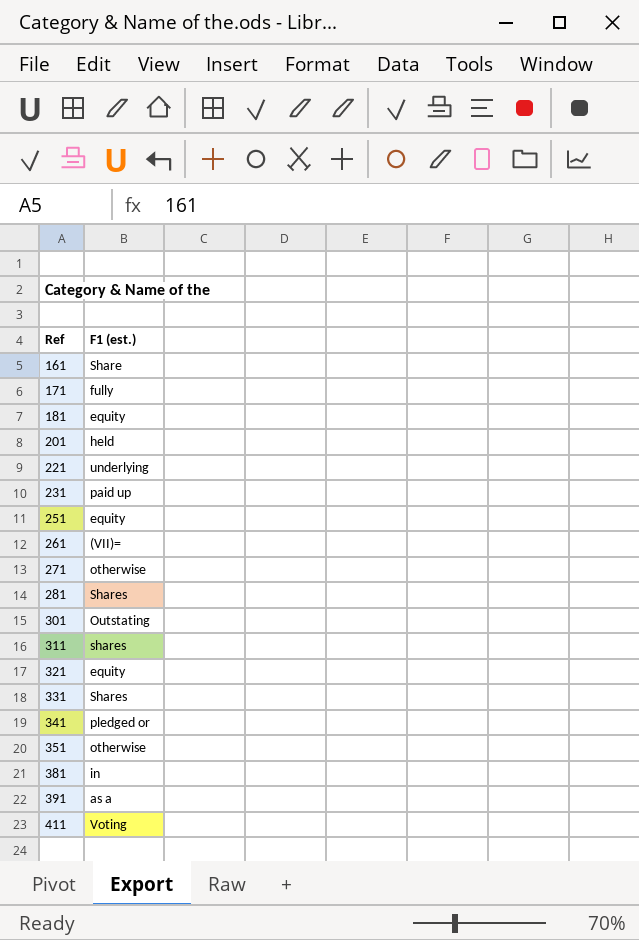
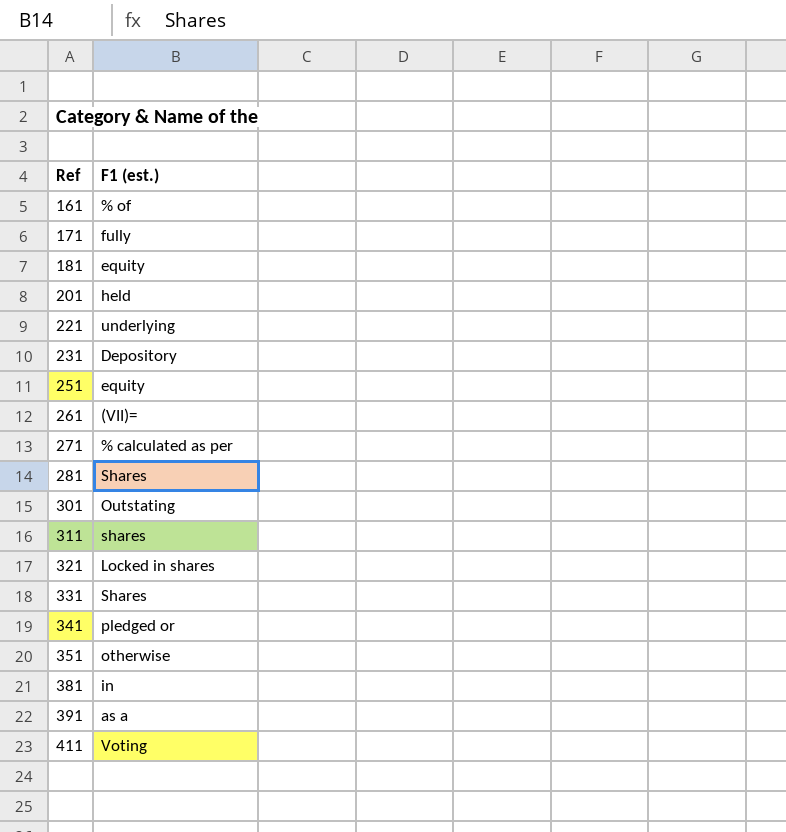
161 | F1 (est.): Share -> % of
231 | F1 (est.): paid up -> Depository
271 | F1 (est.): otherwise -> % calculated as per
321 | F1 (est.): equity -> Locked in shares

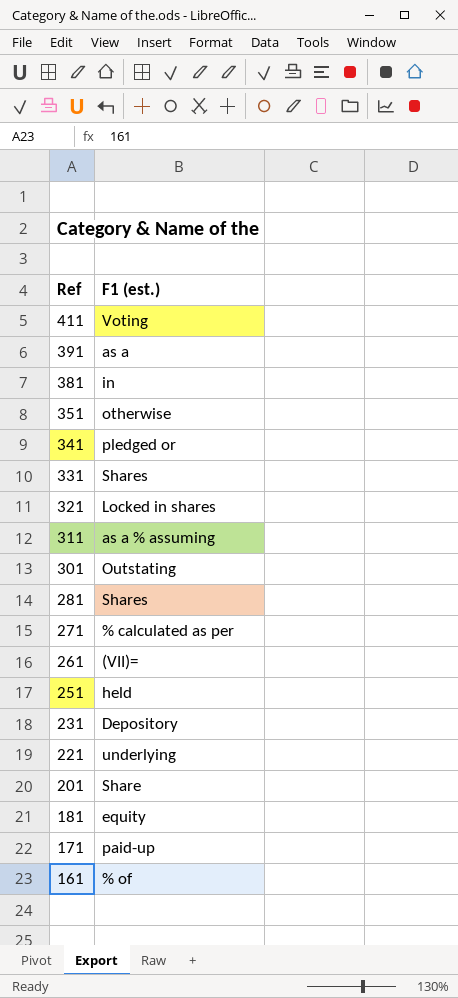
row order: Ref ascending -> Ref descending
311 | F1 (est.): shares -> as a % assuming
251 | F1 (est.): equity -> held
201 | F1 (est.): held -> Share
171 | F1 (est.): fully -> paid-up

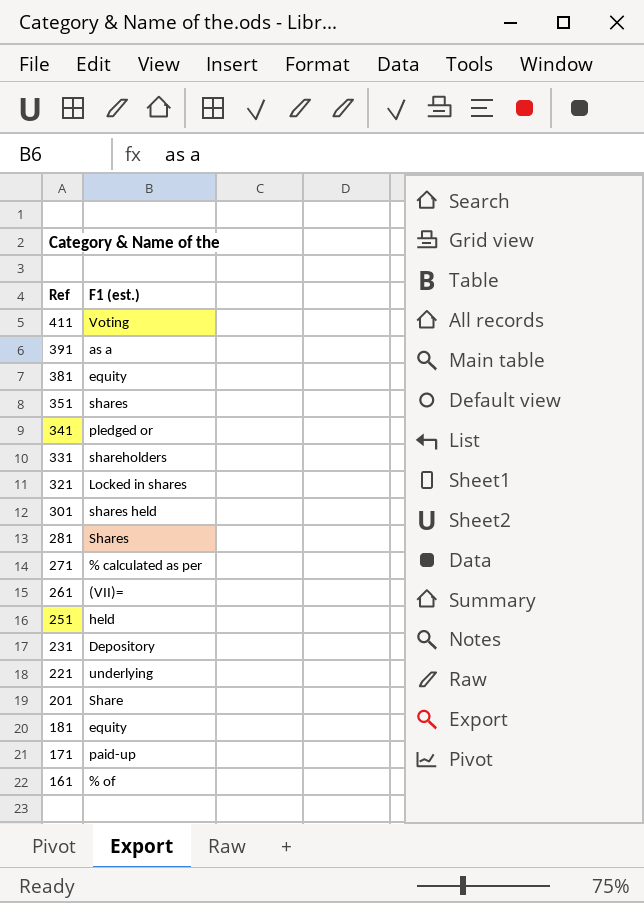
row 311: as a % assuming -> none
381 | F1 (est.): in -> equity
351 | F1 (est.): otherwise -> shares
331 | F1 (est.): Shares -> shareholders
301 | F1 (est.): Outstating -> shares held

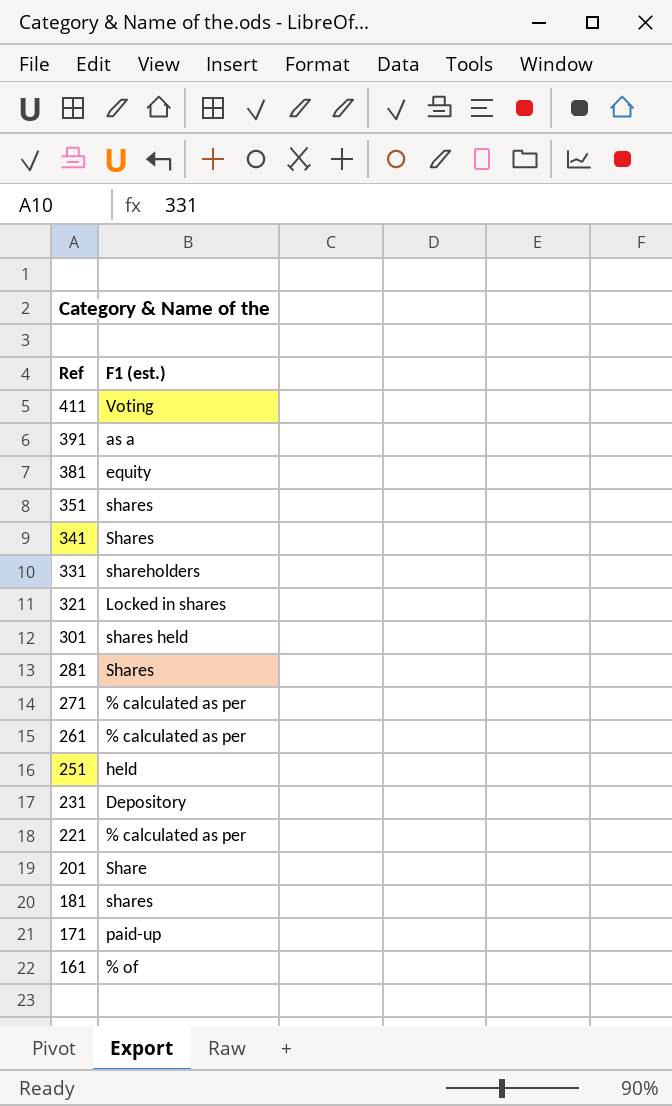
341 | F1 (est.): pledged or -> Shares
261 | F1 (est.): (VII)= -> % calculated as per
221 | F1 (est.): underlying -> % calculated as per
181 | F1 (est.): equity -> shares

